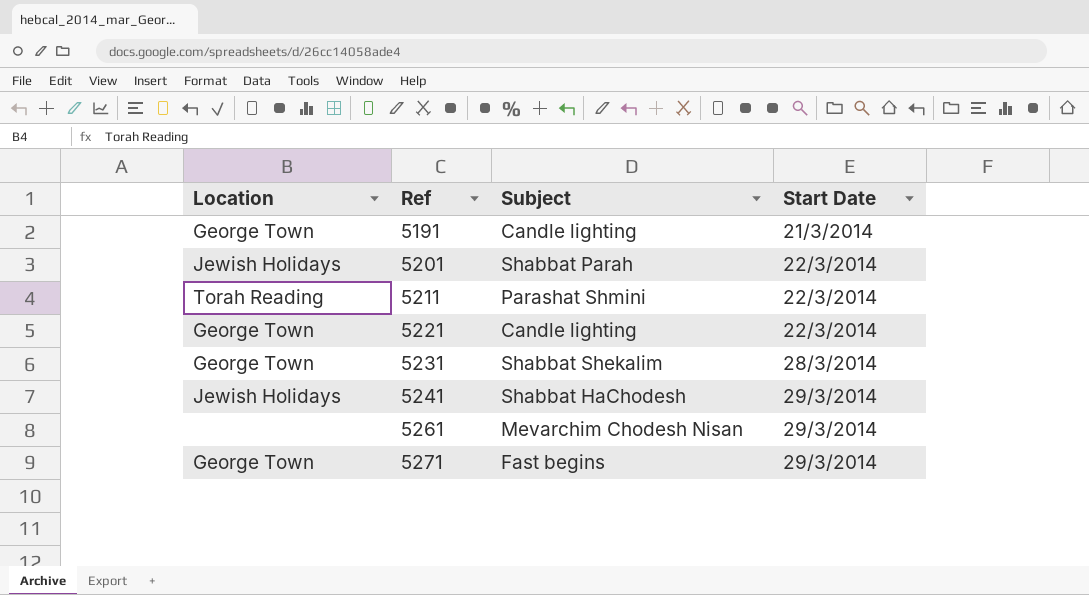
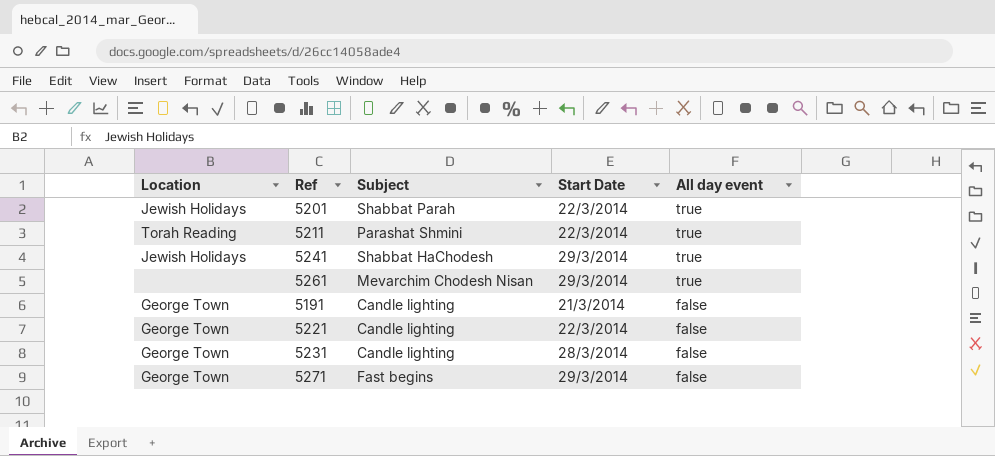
row order: Ref ascending -> All day event descending
column All day event | position: none -> 5
5231 | Subject: Shabbat Shekalim -> Candle lighting

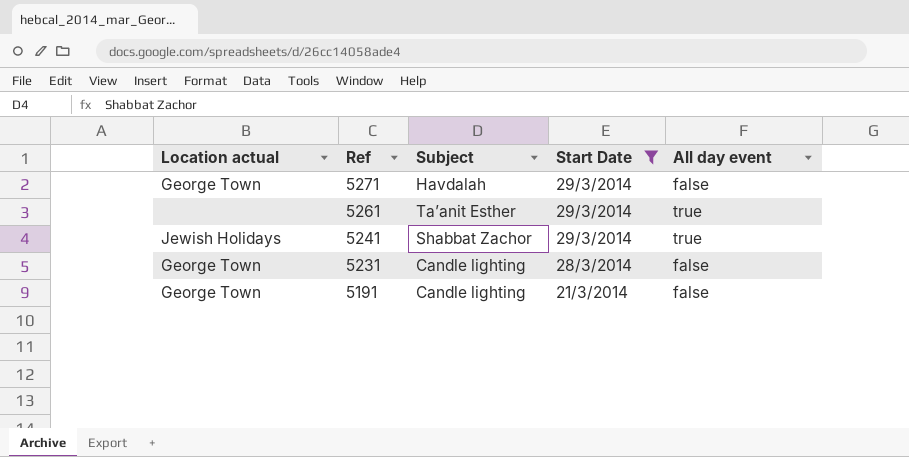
filter: none -> Start Date != 22/3/2014
row order: All day event descending -> Ref descending
column name: Location -> Location actual
5271 | Subject: Fast begins -> Havdalah
5261 | Subject: Mevarchim Chodesh Nisan -> Ta’anit Esther
5241 | Subject: Shabbat HaChodesh -> Shabbat Zachor

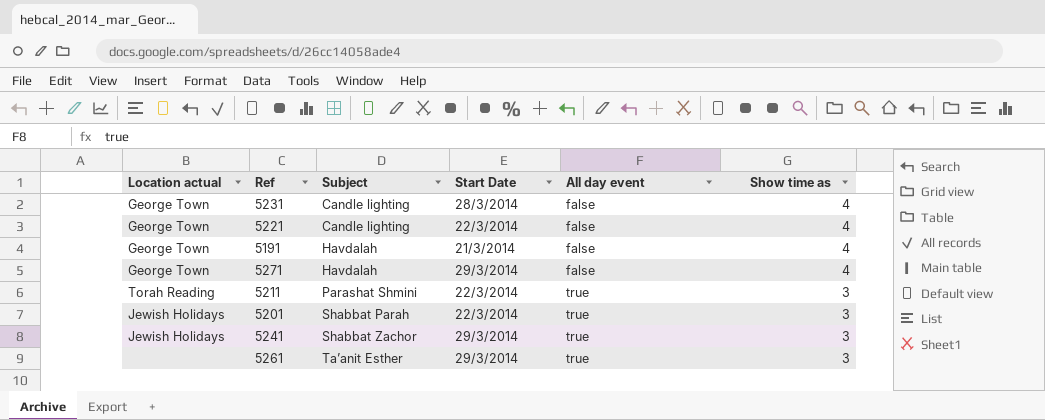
filter: Start Date != 22/3/2014 -> none
row order: Ref descending -> Subject ascending
column Show time as | position: none -> 6
5191 | Subject: Candle lighting -> Havdalah

